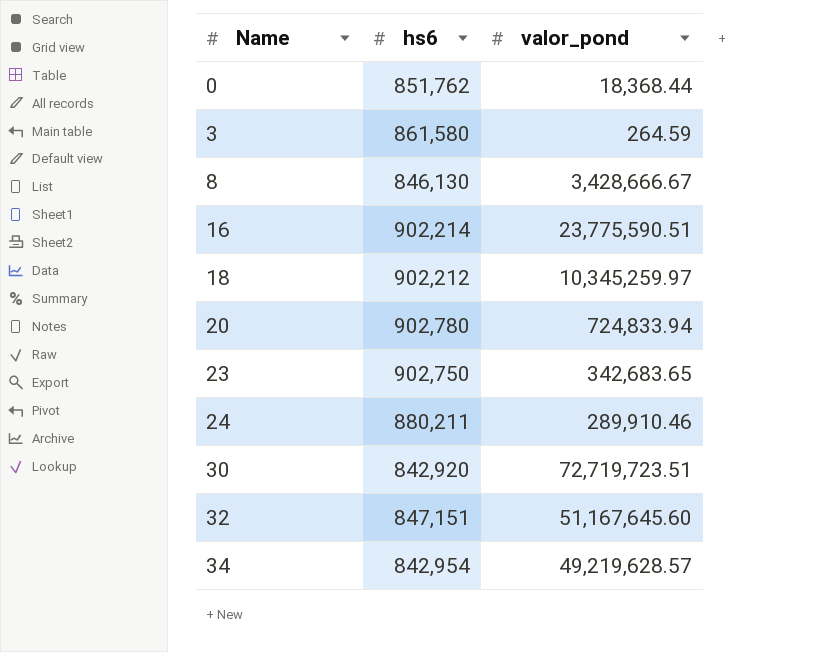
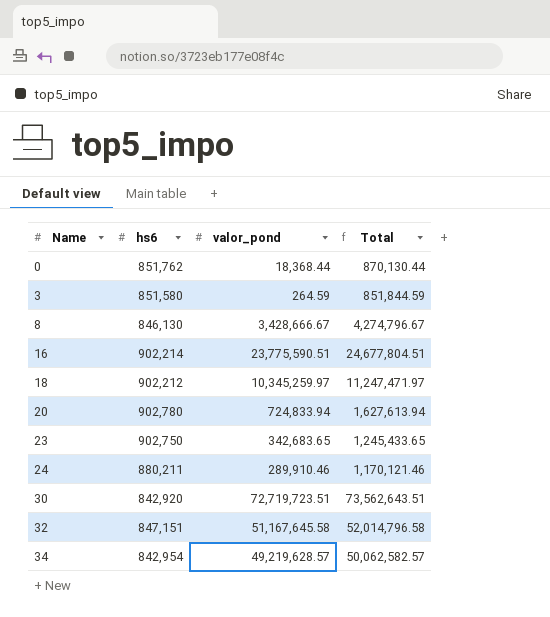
column Total | formula: none -> [hs6] + [valor_pond]
3 | hs6: 861,580 -> 851,580
32 | valor_pond: 51,167,645.60 -> 51,167,645.58

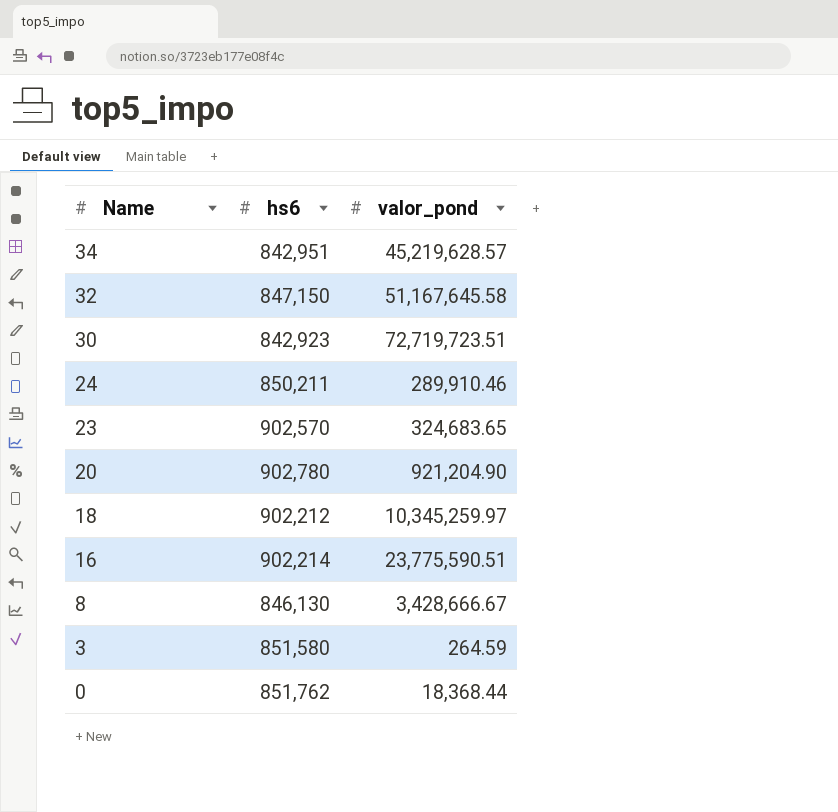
row order: Name ascending -> Name descending
column Total | formula: [hs6] + [valor_pond] -> none
34 | hs6: 842,954 -> 842,951
34 | valor_pond: 49,219,628.57 -> 45,219,628.57
32 | hs6: 847,151 -> 847,150
30 | hs6: 842,920 -> 842,923
24 | hs6: 880,211 -> 850,211
23 | hs6: 902,750 -> 902,570
23 | valor_pond: 342,683.65 -> 324,683.65
20 | valor_pond: 724,833.94 -> 921,204.90

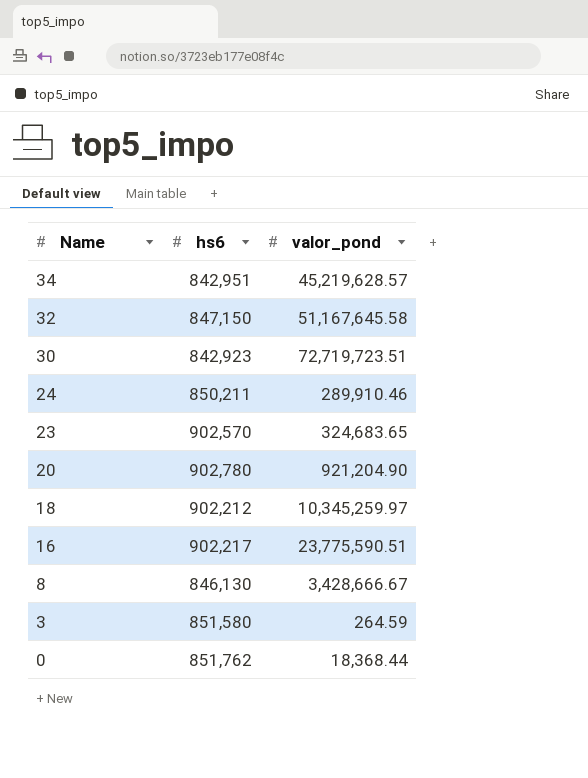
16 | hs6: 902,214 -> 902,217

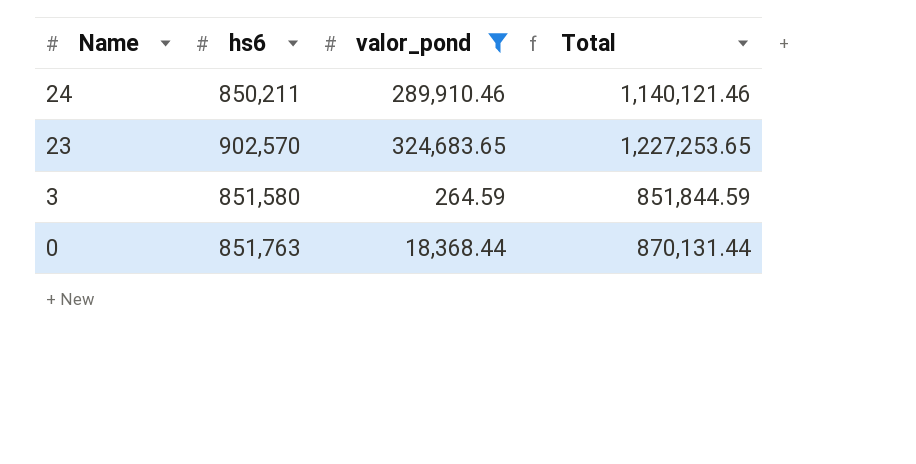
filter: none -> valor_pond <= 324,683.65
column Total | formula: none -> [hs6] + [valor_pond]
0 | hs6: 851,762 -> 851,763

